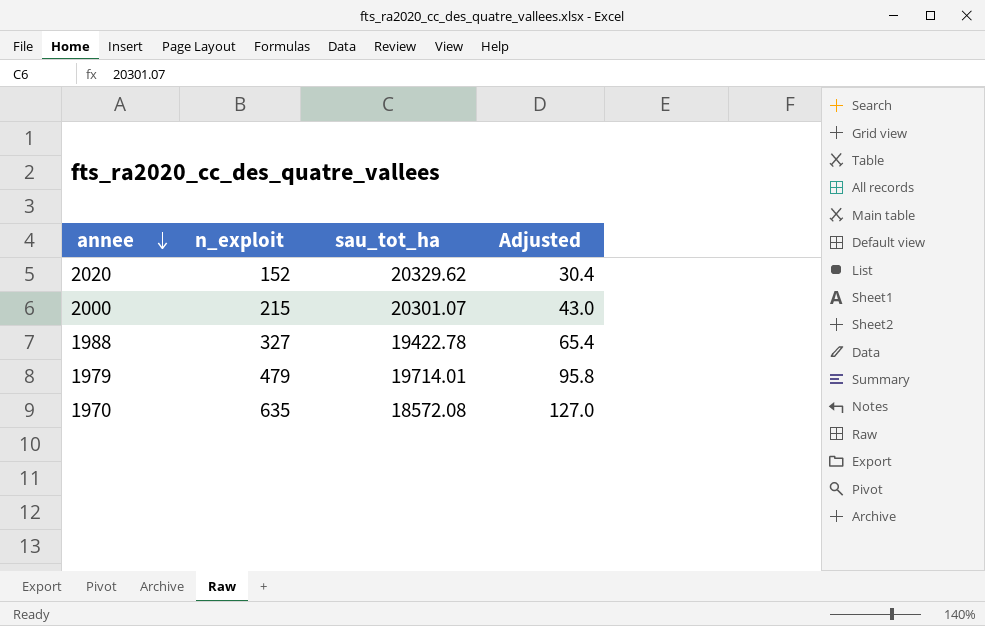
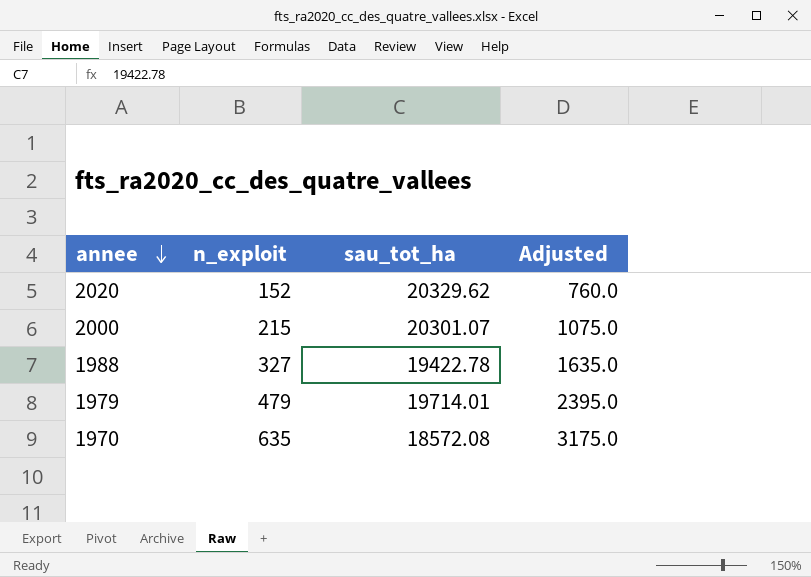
column Adjusted | formula: [n_exploit] * 0.2 -> [n_exploit] * 5

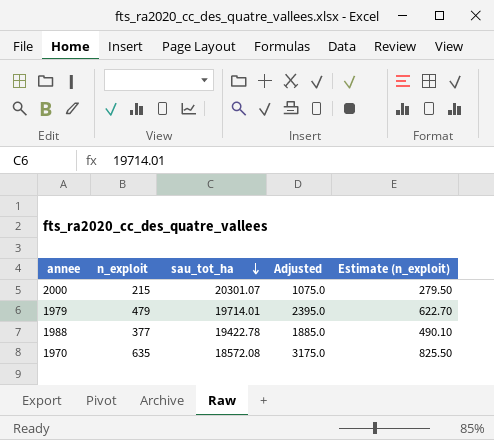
row order: annee descending -> sau_tot_ha descending
column Estimate (n_exploit) | formula: none -> [n_exploit] * 1.3
row 2020: 152 | 20329.62 | 760.0 -> none
1988 | n_exploit: 327 -> 377
1988 | Adjusted: 1635.0 -> 1885.0

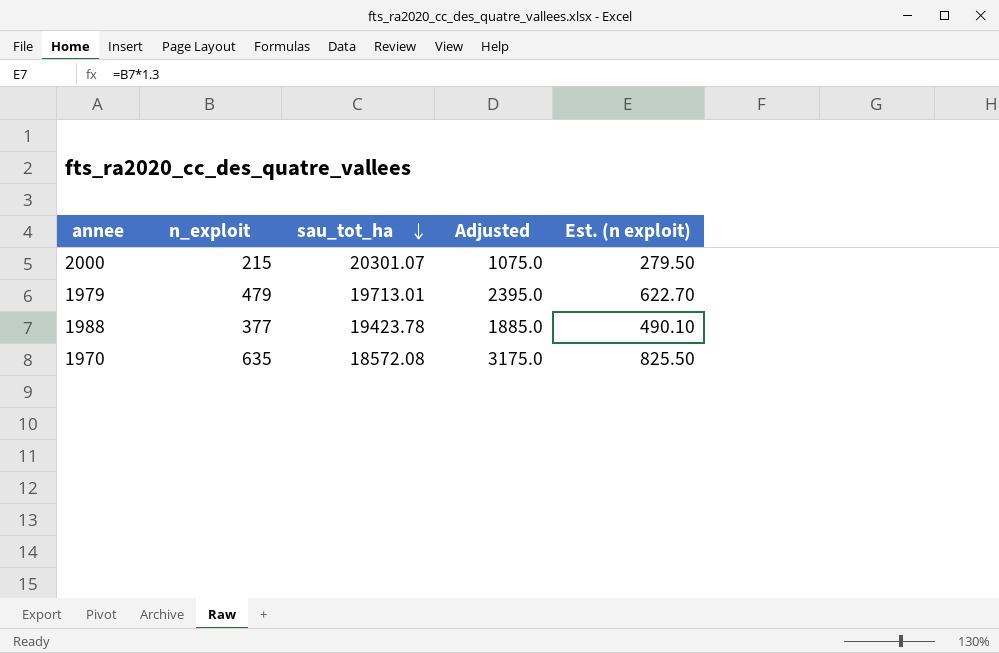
column name: Estimate (n_exploit) -> Est. (n exploit)
1979 | sau_tot_ha: 19714.01 -> 19713.01
1988 | sau_tot_ha: 19422.78 -> 19423.78

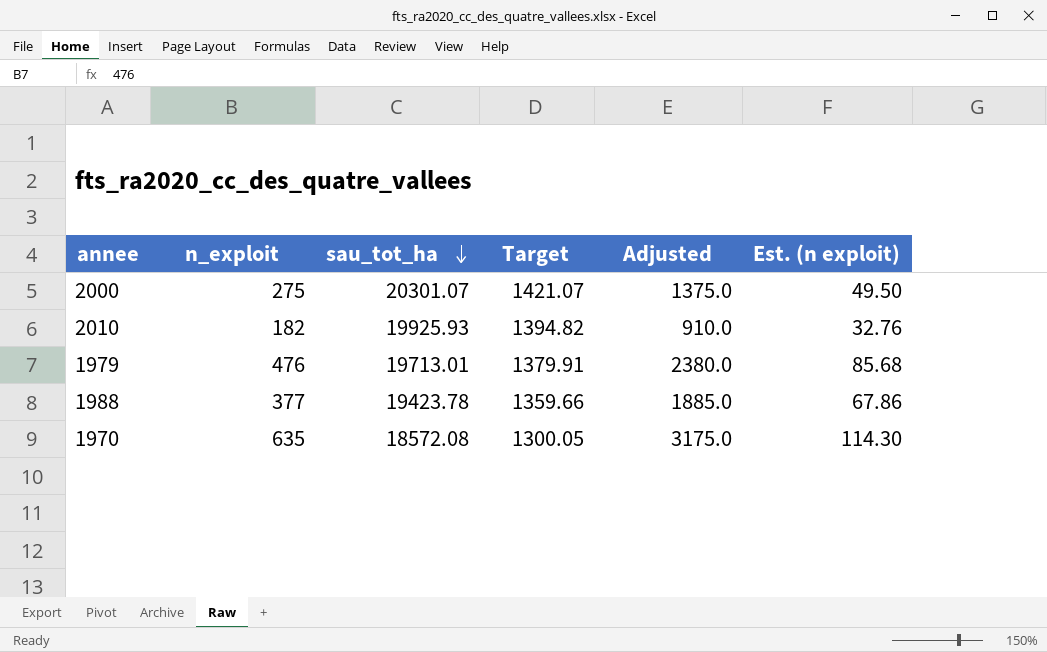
column Target | formula: none -> [sau_tot_ha] * 0.07
column Est. (n exploit) | formula: [n_exploit] * 1.3 -> [n_exploit] * 0.18
2000 | n_exploit: 215 -> 275
2000 | Adjusted: 1075.0 -> 1375.0
row 2010: none -> 182 | 19925.93 | 1394.82 | 910.0 | 32.76
1979 | n_exploit: 479 -> 476
1979 | Adjusted: 2395.0 -> 2380.0

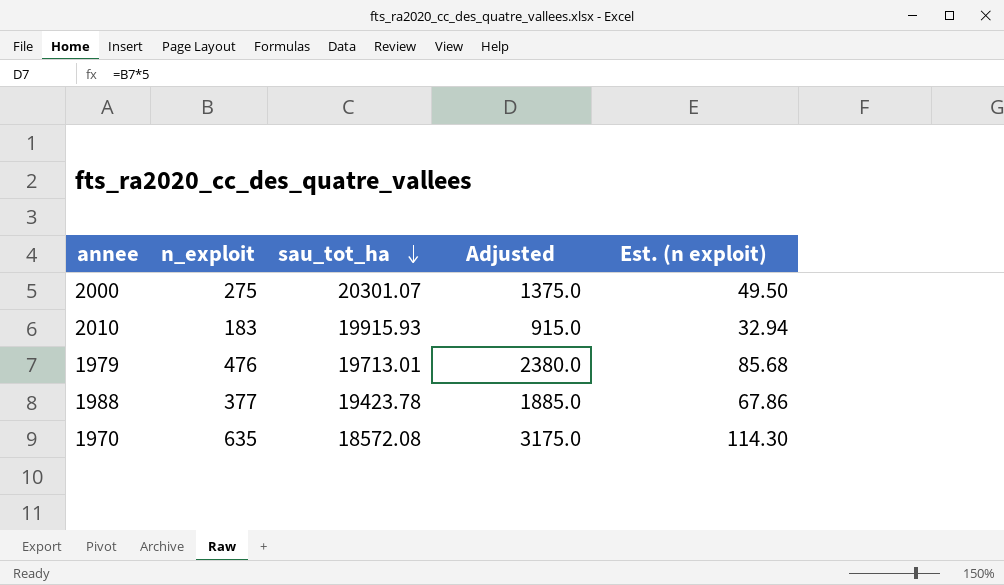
column Target | formula: [sau_tot_ha] * 0.07 -> none
2010 | n_exploit: 182 -> 183
2010 | sau_tot_ha: 19925.93 -> 19915.93
2010 | Adjusted: 910.0 -> 915.0
2010 | Est. (n exploit): 32.76 -> 32.94

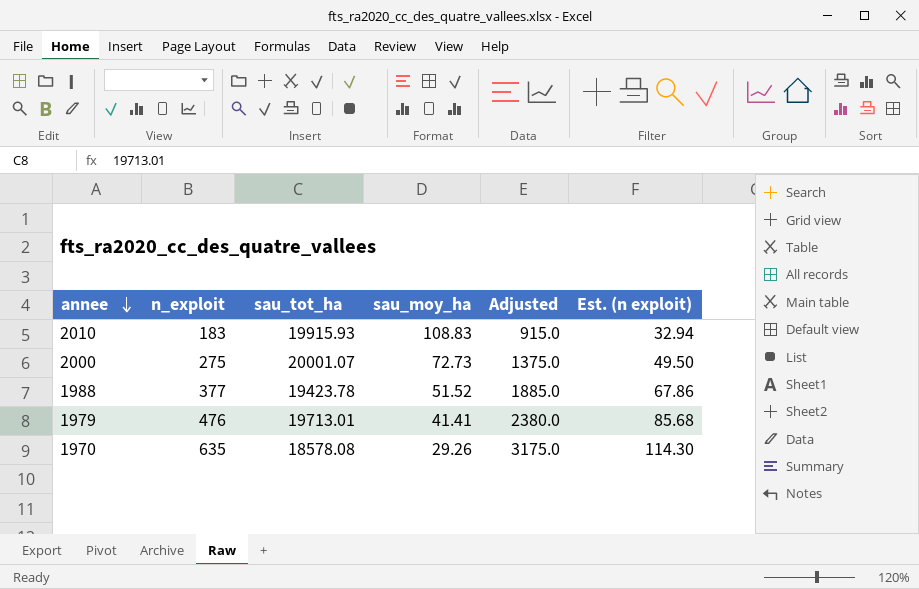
row order: sau_tot_ha descending -> annee descending
column sau_moy_ha | formula: none -> [sau_tot_ha] / [n_exploit]
2000 | sau_tot_ha: 20301.07 -> 20001.07
1970 | sau_tot_ha: 18572.08 -> 18578.08

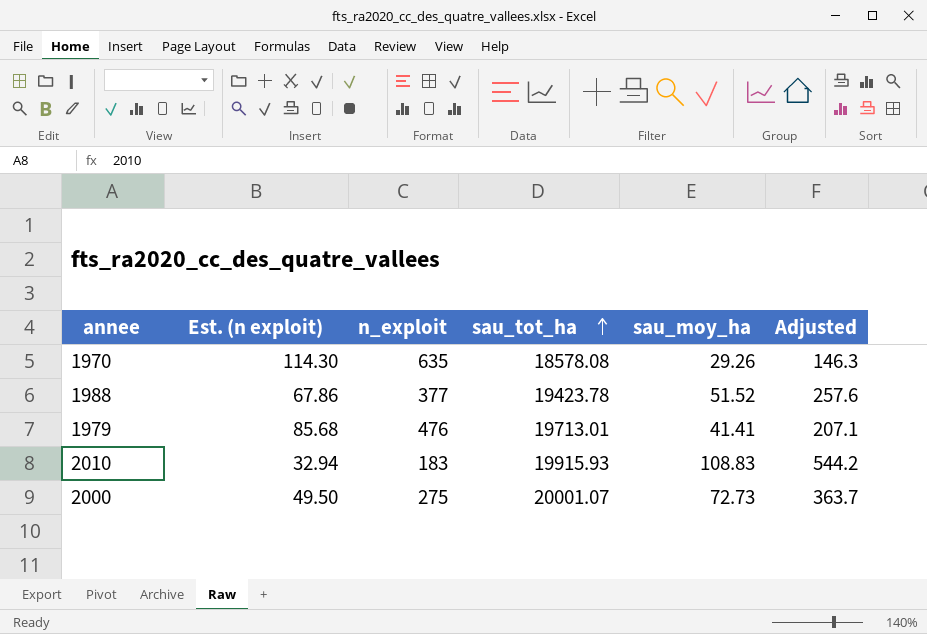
row order: annee descending -> sau_tot_ha ascending
column Est. (n exploit) | position: 6 -> 2
column Adjusted | formula: [n_exploit] * 5 -> [sau_moy_ha] * 5

